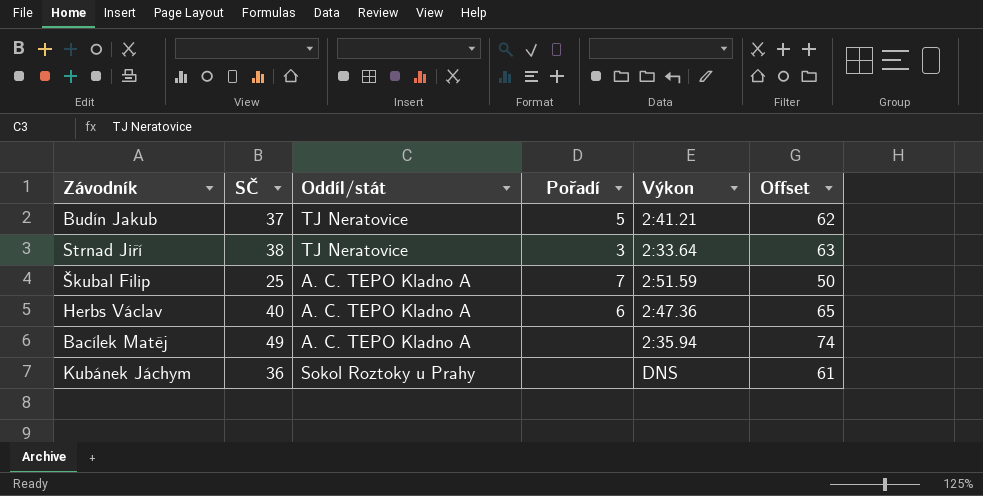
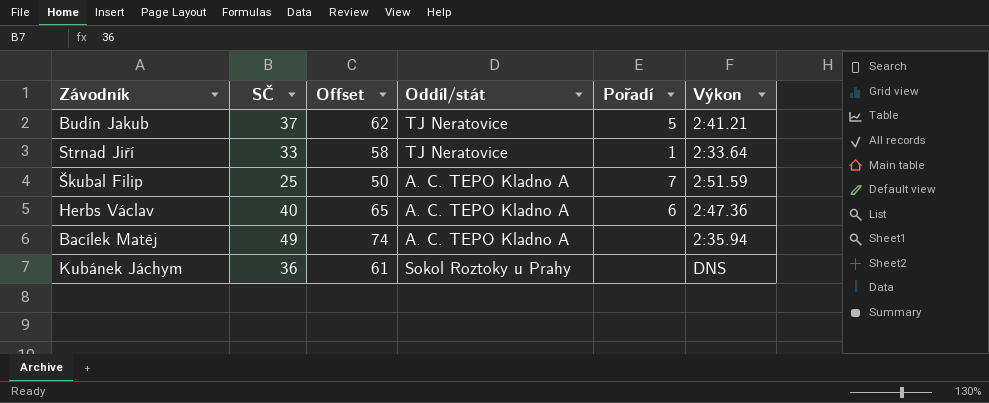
column Offset | position: 6 -> 3
Strnad Jiří | SČ: 38 -> 33
Strnad Jiří | Offset: 63 -> 58
Strnad Jiří | Pořadí: 3 -> 1

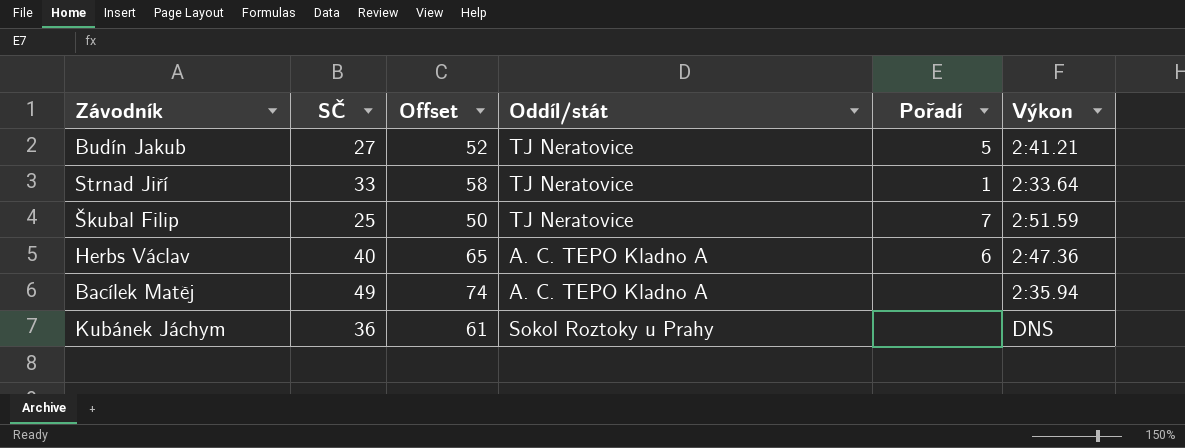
Budín Jakub | SČ: 37 -> 27
Budín Jakub | Offset: 62 -> 52
Škubal Filip | Oddíl/stát: A. C. TEPO Kladno A -> TJ Neratovice

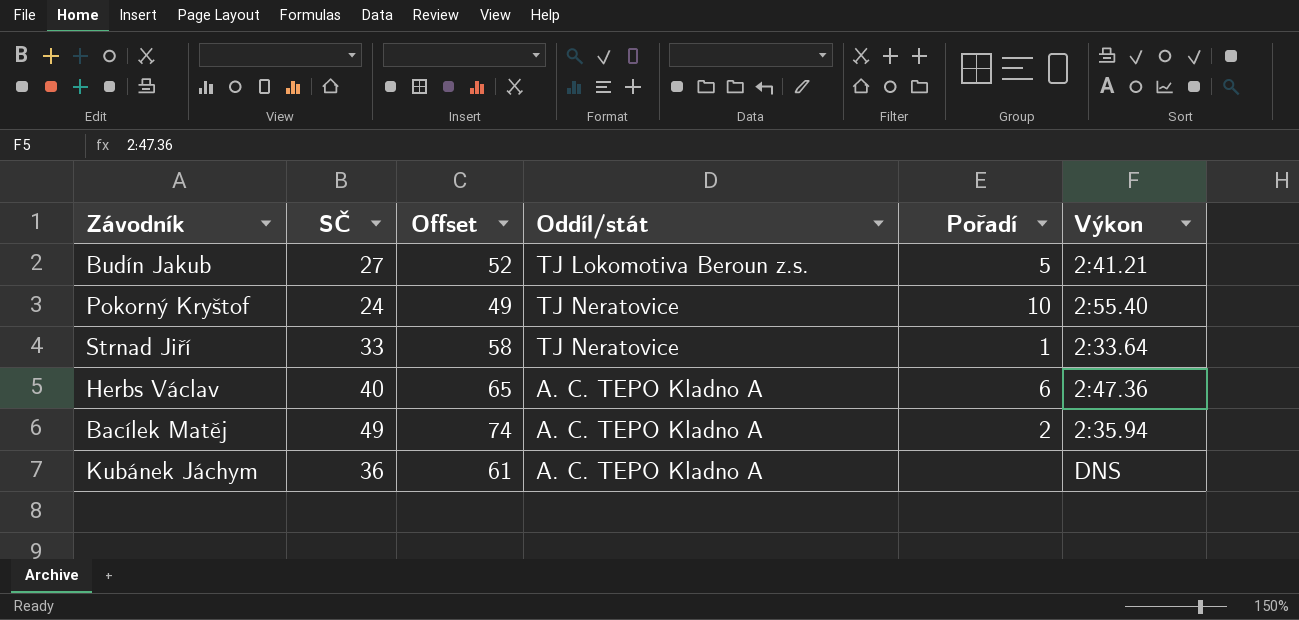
row Škubal Filip: 25 | 50 | TJ Neratovice | 7 | 2:51.59 -> none
Budín Jakub | Oddíl/stát: TJ Neratovice -> TJ Lokomotiva Beroun z.s.
row Pokorný Kryštof: none -> 24 | 49 | TJ Neratovice | 10 | 2:55.40
Bacílek Matěj | Pořadí: none -> 2
Kubánek Jáchym | Oddíl/stát: Sokol Roztoky u Prahy -> A. C. TEPO Kladno A

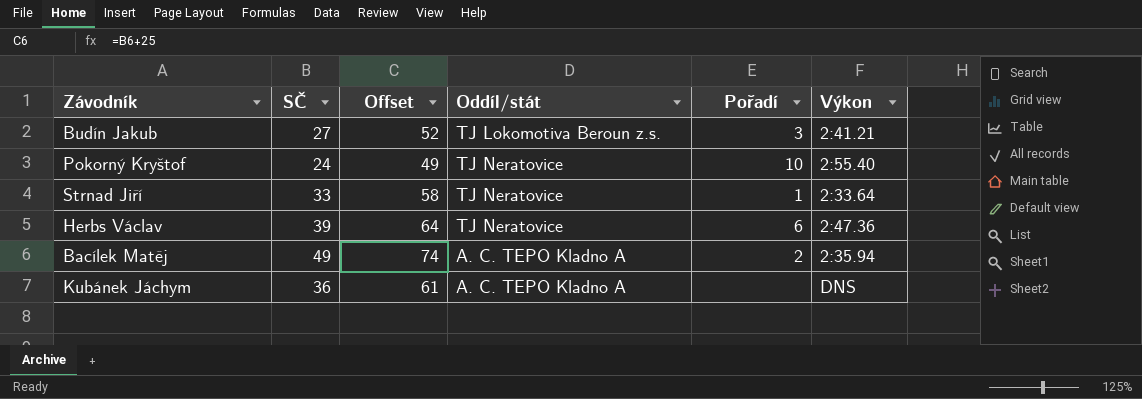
Budín Jakub | Pořadí: 5 -> 3
Herbs Václav | SČ: 40 -> 39
Herbs Václav | Offset: 65 -> 64
Herbs Václav | Oddíl/stát: A. C. TEPO Kladno A -> TJ Neratovice

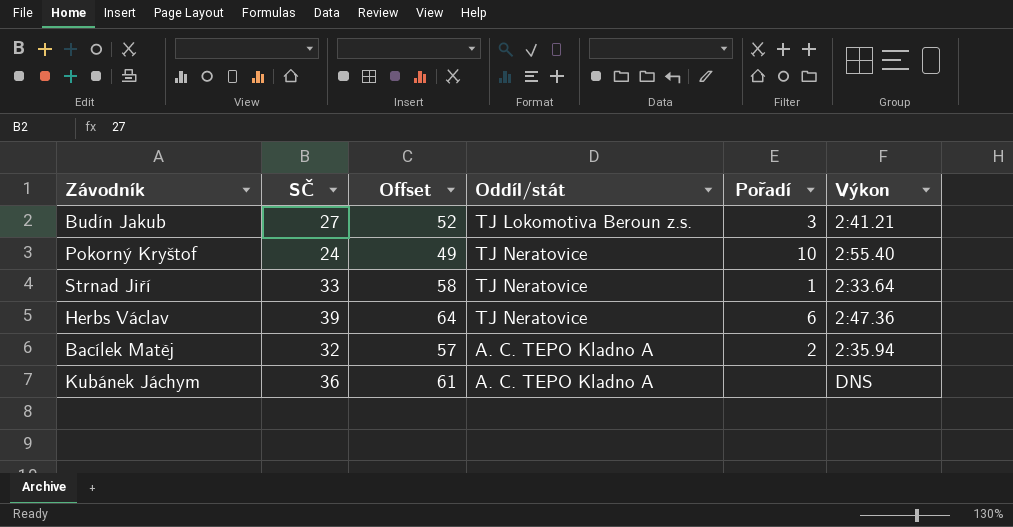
Bacílek Matěj | SČ: 49 -> 32
Bacílek Matěj | Offset: 74 -> 57

